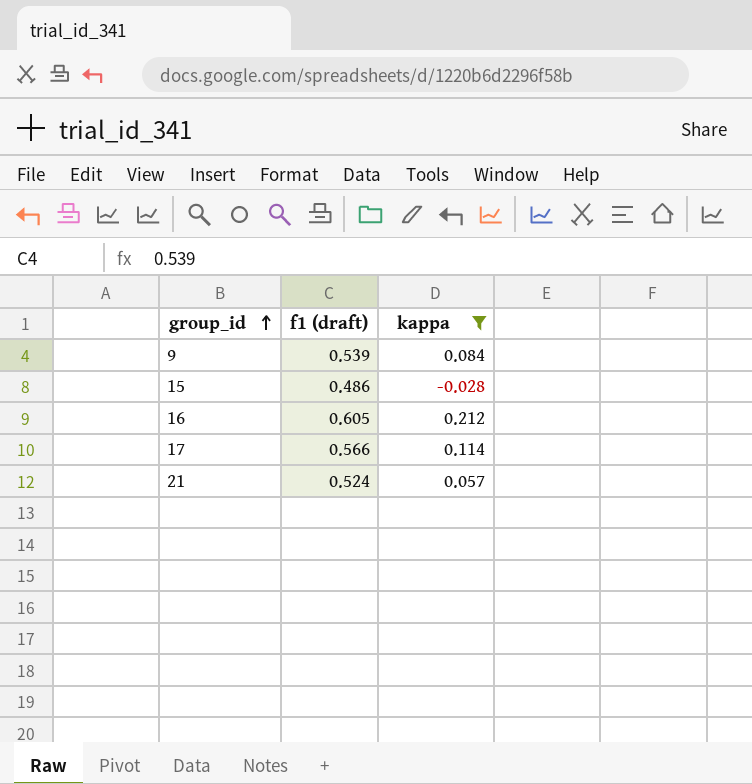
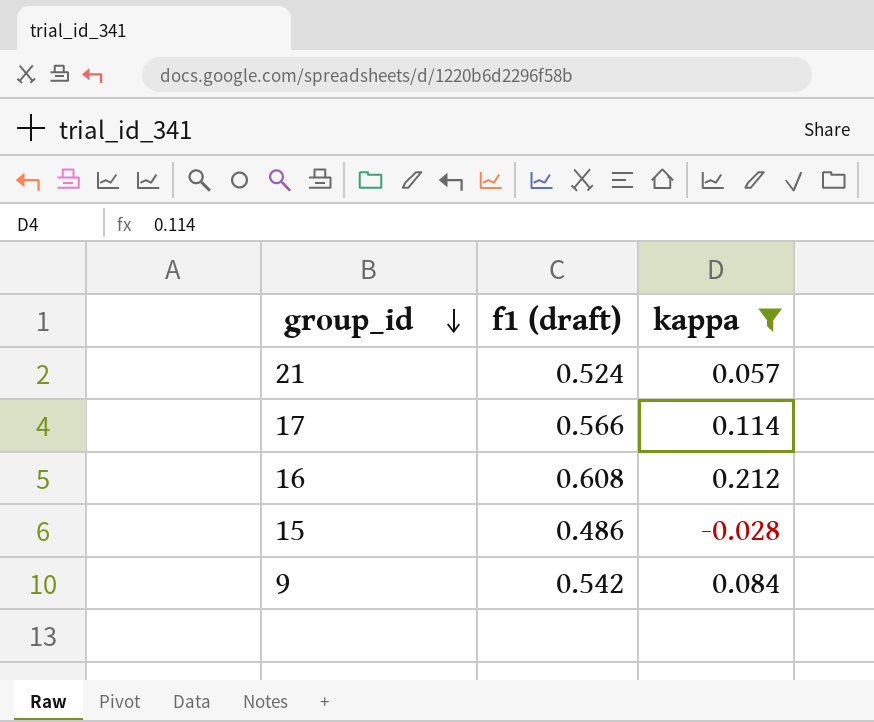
row order: group_id ascending -> group_id descending
16 | f1 (draft): 0.605 -> 0.608
9 | f1 (draft): 0.539 -> 0.542

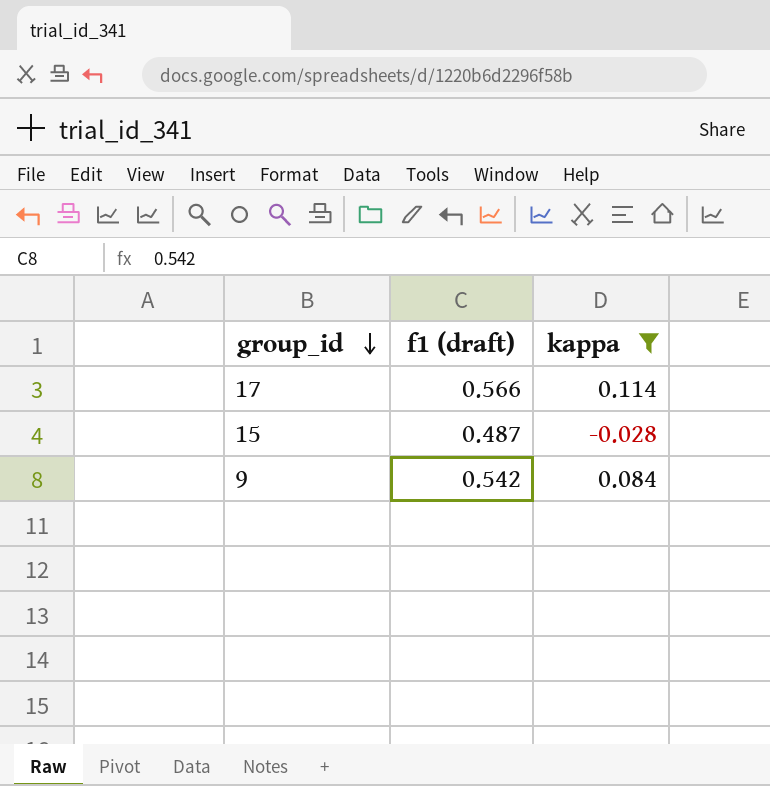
row 21: 0.524 | 0.057 -> none
row 16: 0.608 | 0.212 -> none
15 | f1 (draft): 0.486 -> 0.487

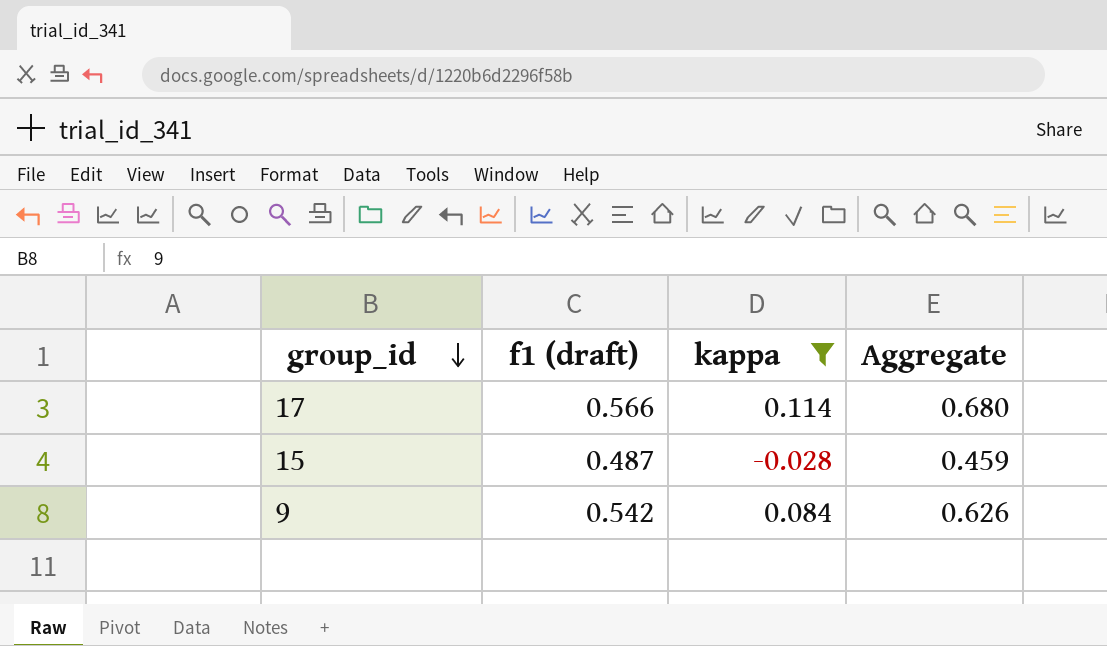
column Aggregate | formula: none -> [f1 (draft)] + [kappa]

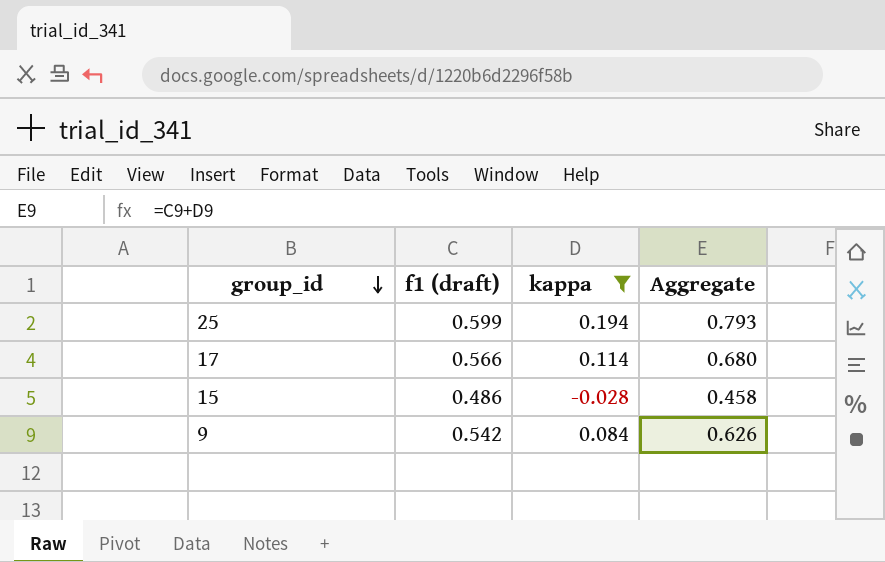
row 25: none -> 0.599 | 0.194 | 0.793
15 | f1 (draft): 0.487 -> 0.486
15 | Aggregate: 0.459 -> 0.458

